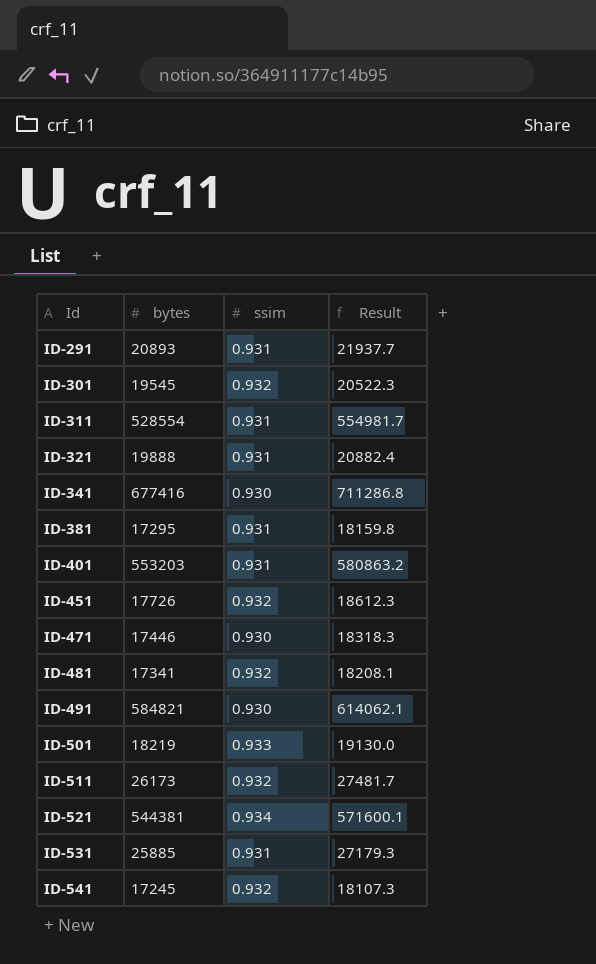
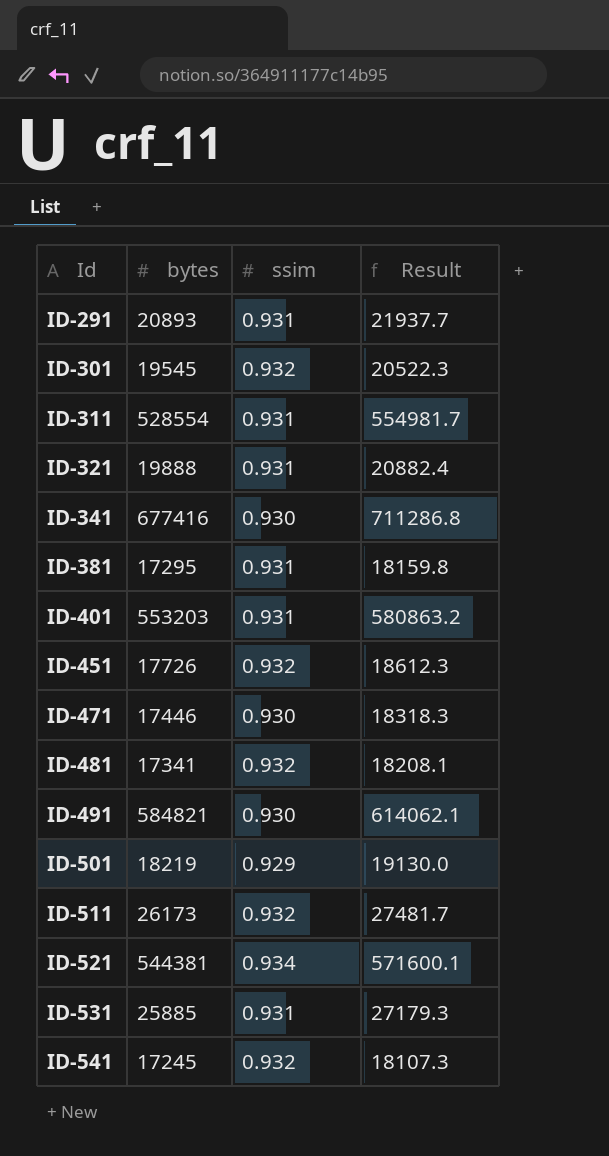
ID-501 | ssim: 0.933 -> 0.929

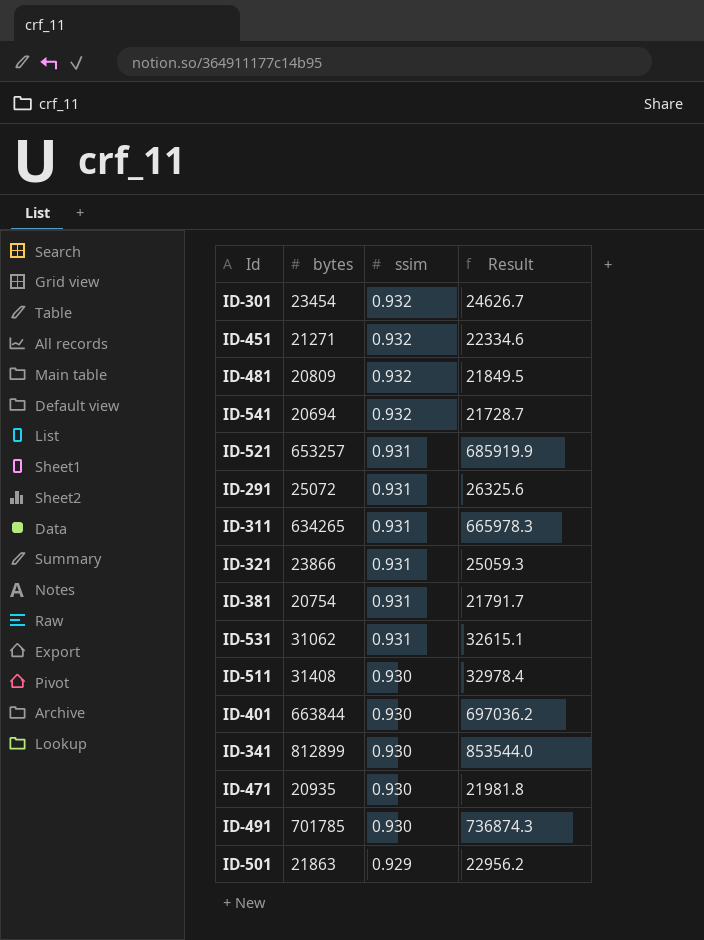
row order: Id ascending -> ssim descending
ID-301 | bytes: 19545 -> 23454
ID-301 | Result: 20522.3 -> 24626.7
ID-451 | bytes: 17726 -> 21271
ID-451 | Result: 18612.3 -> 22334.6
ID-481 | bytes: 17341 -> 20809
ID-481 | Result: 18208.1 -> 21849.5
ID-541 | bytes: 17245 -> 20694
ID-541 | Result: 18107.3 -> 21728.7
ID-521 | bytes: 544381 -> 653257
ID-521 | ssim: 0.934 -> 0.931
ID-521 | Result: 571600.1 -> 685919.9
ID-291 | bytes: 20893 -> 25072
ID-291 | Result: 21937.7 -> 26325.6
ID-311 | bytes: 528554 -> 634265
ID-311 | Result: 554981.7 -> 665978.3
ID-321 | bytes: 19888 -> 23866
ID-321 | Result: 20882.4 -> 25059.3
ID-381 | bytes: 17295 -> 20754
ID-381 | Result: 18159.8 -> 21791.7
ID-531 | bytes: 25885 -> 31062
ID-531 | Result: 27179.3 -> 32615.1
ID-511 | bytes: 26173 -> 31408
ID-511 | ssim: 0.932 -> 0.930
ID-511 | Result: 27481.7 -> 32978.4
ID-401 | bytes: 553203 -> 663844
ID-401 | ssim: 0.931 -> 0.930
ID-401 | Result: 580863.2 -> 697036.2
ID-341 | bytes: 677416 -> 812899
ID-341 | Result: 711286.8 -> 853544.0
ID-471 | bytes: 17446 -> 20935
ID-471 | Result: 18318.3 -> 21981.8
ID-491 | bytes: 584821 -> 701785
ID-491 | Result: 614062.1 -> 736874.3
ID-501 | bytes: 18219 -> 21863
ID-501 | Result: 19130.0 -> 22956.2

